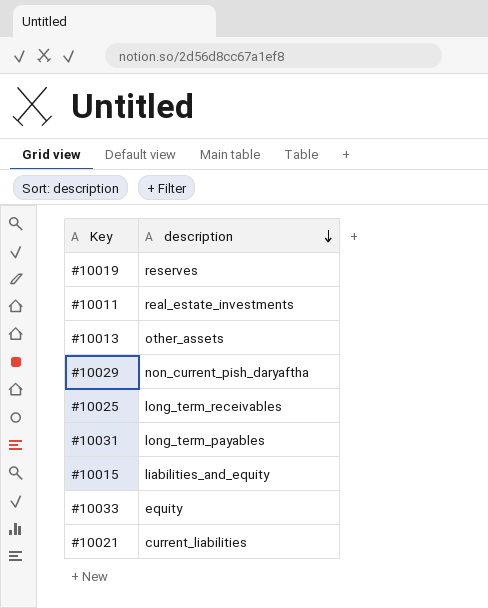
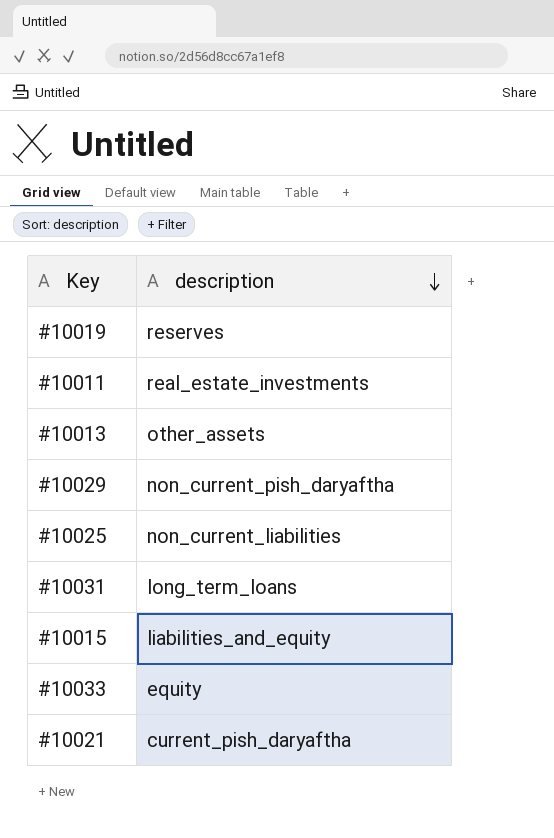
#10025 | description: long_term_receivables -> non_current_liabilities
#10031 | description: long_term_payables -> long_term_loans
#10021 | description: current_liabilities -> current_pish_daryaftha

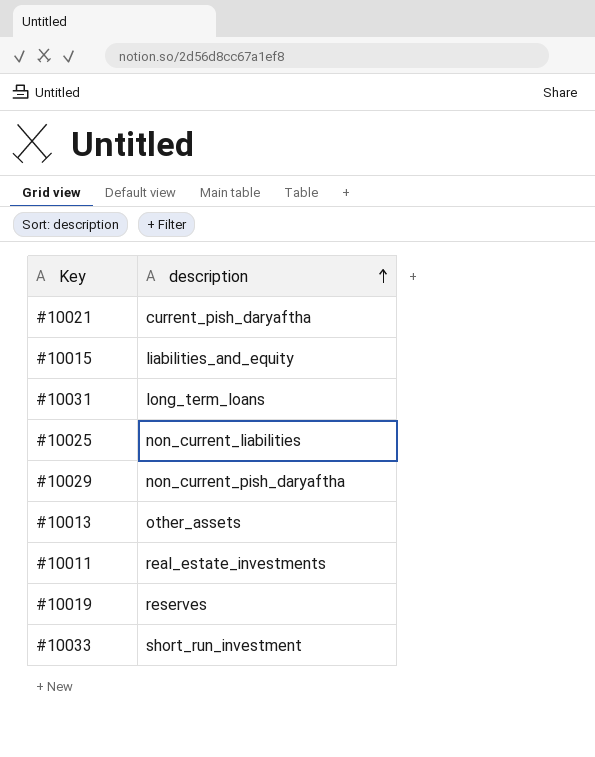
row order: description descending -> description ascending
#10033 | description: equity -> short_run_investment

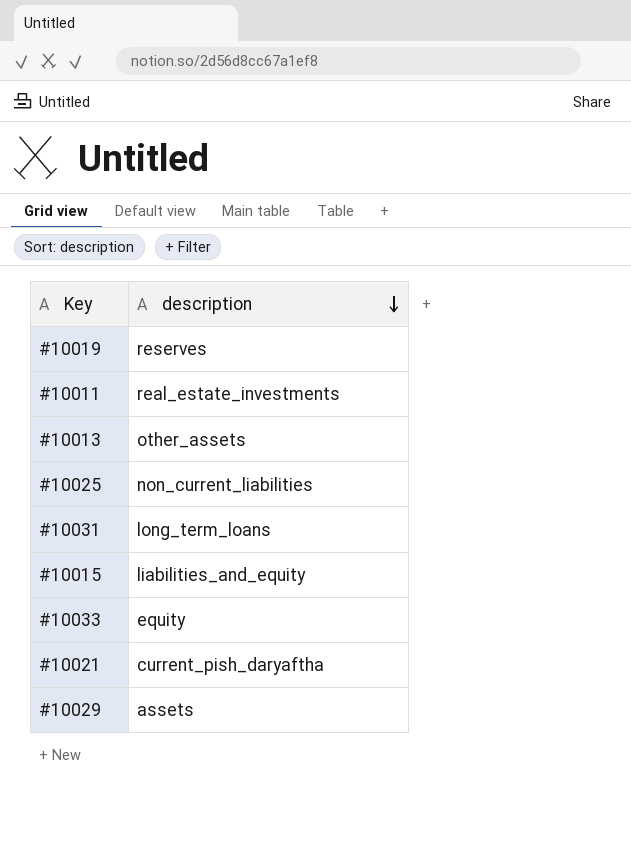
row order: description ascending -> description descending
#10033 | description: short_run_investment -> equity
#10029 | description: non_current_pish_daryaftha -> assets

